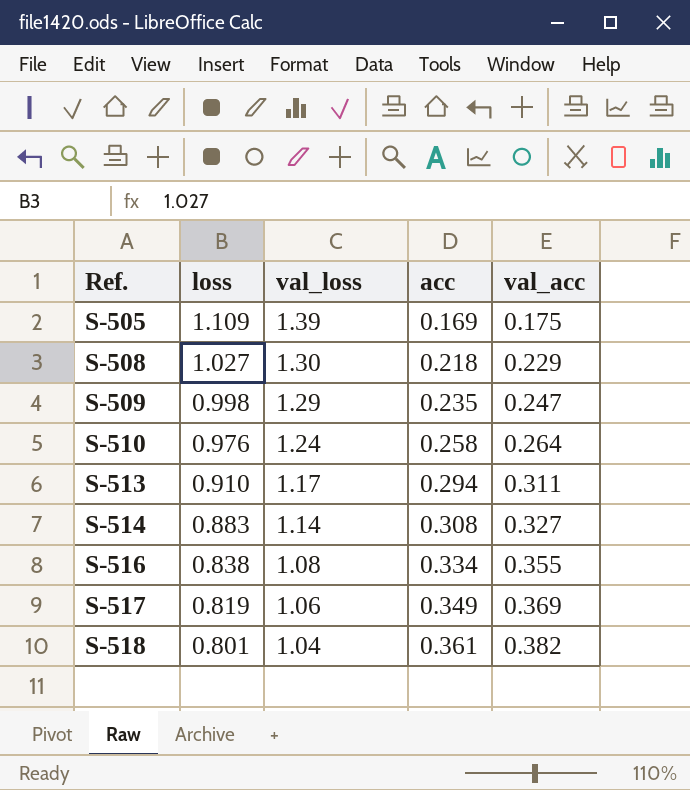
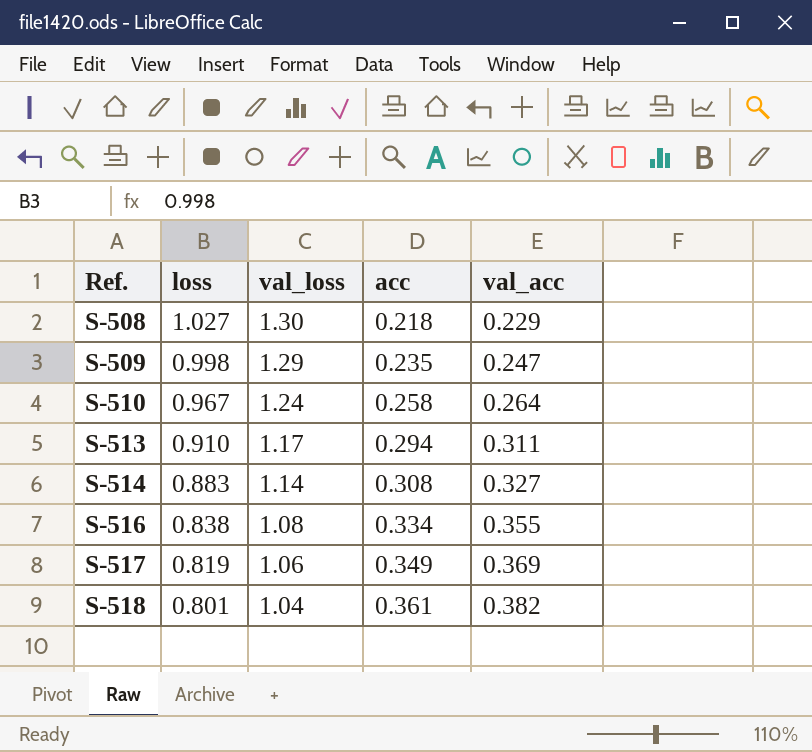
row S-505: 1.109 | 1.39 | 0.169 | 0.175 -> none
S-510 | loss: 0.976 -> 0.967

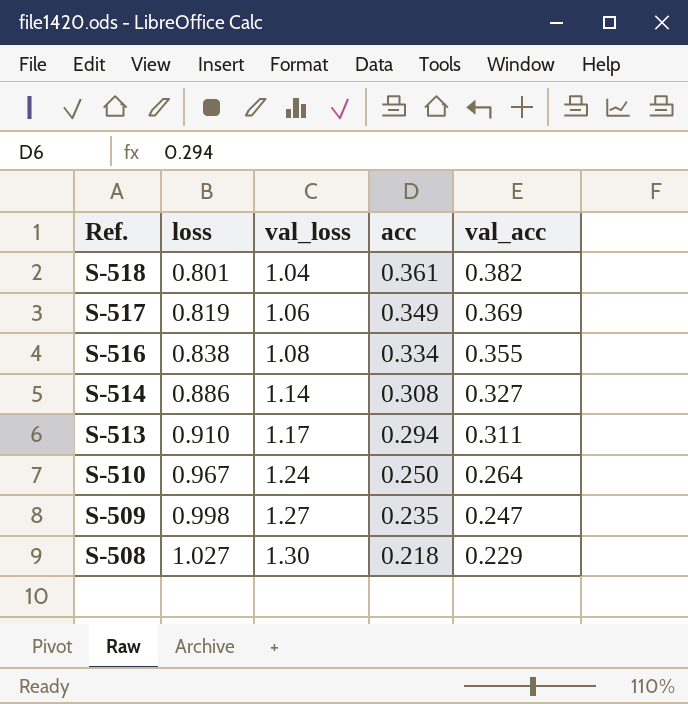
row order: Ref. ascending -> Ref. descending
S-514 | loss: 0.883 -> 0.886
S-510 | acc: 0.258 -> 0.250
S-509 | val_loss: 1.29 -> 1.27

